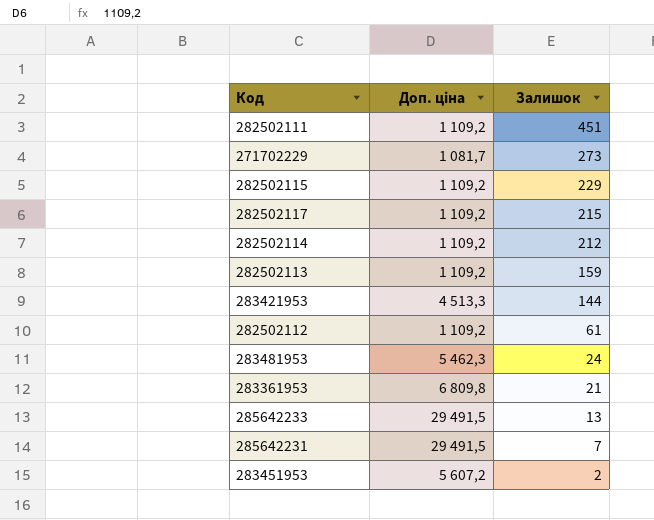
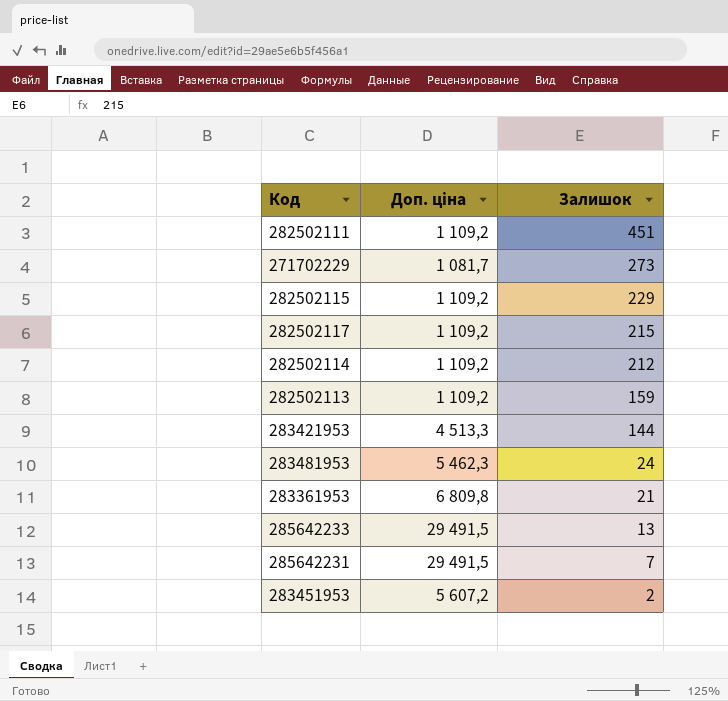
row 282502112: 1 109,2 | 61 -> none

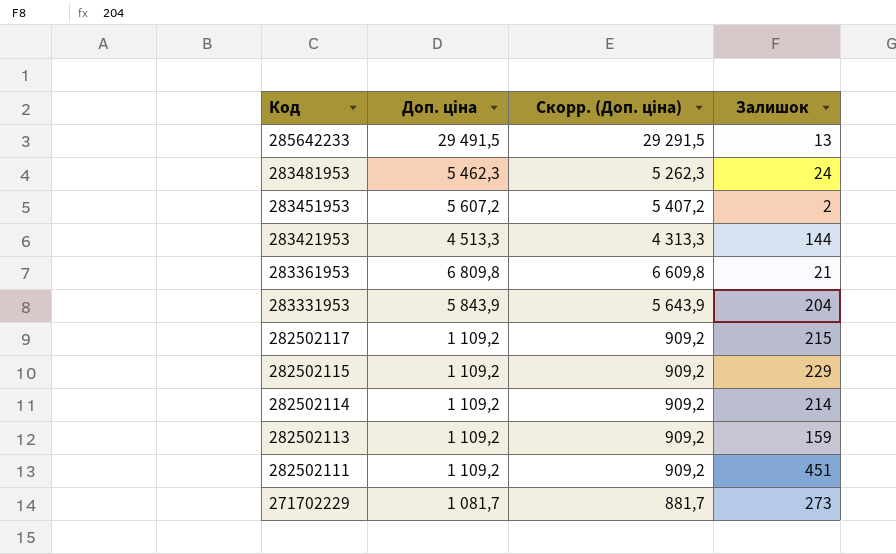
row order: Залишок descending -> Код descending
column Скорр. (Доп. ціна) | formula: none -> [Доп. ціна] - 200
row 285642231: 29 491,5 | 7 -> none
row 283331953: none -> 5 843,9 | 5 643,9 | 204
282502114 | Залишок: 212 -> 214

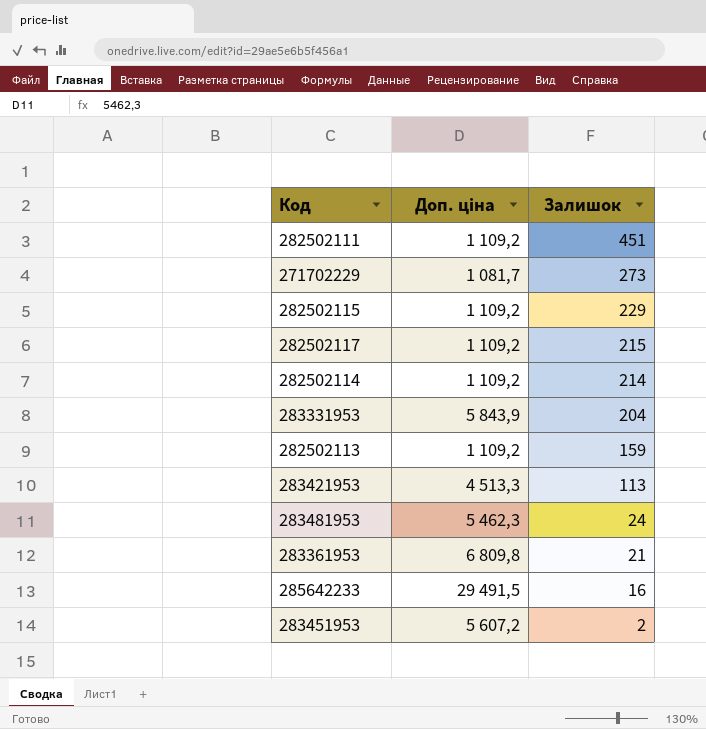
row order: Код descending -> Залишок descending
column Скорр. (Доп. ціна) | formula: [Доп. ціна] - 200 -> none
283421953 | Залишок: 144 -> 113
285642233 | Залишок: 13 -> 16

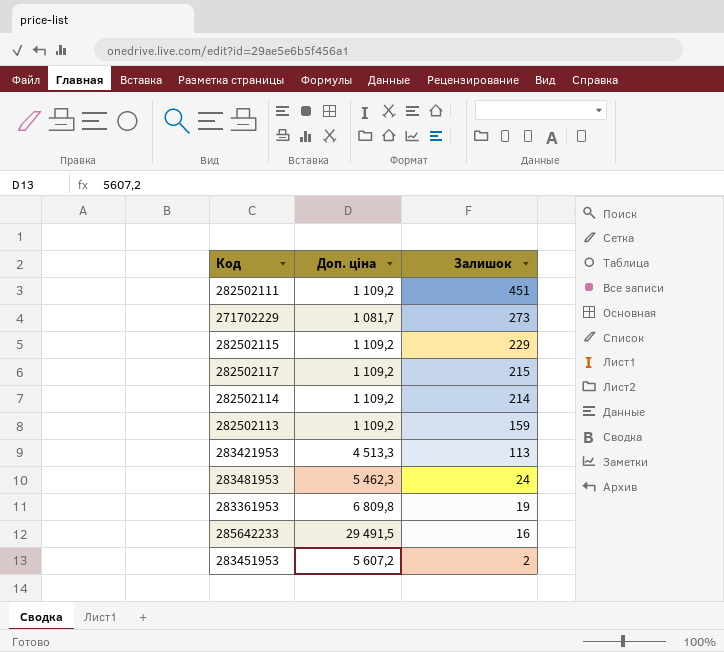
row 283331953: 5 843,9 | 204 -> none
283361953 | Залишок: 21 -> 19

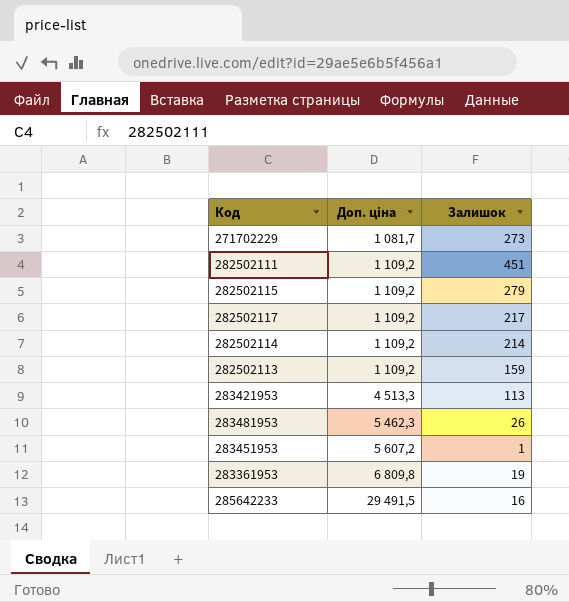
row order: Залишок descending -> Доп. ціна ascending
282502115 | Залишок: 229 -> 279
282502117 | Залишок: 215 -> 217
283481953 | Залишок: 24 -> 26
283451953 | Залишок: 2 -> 1

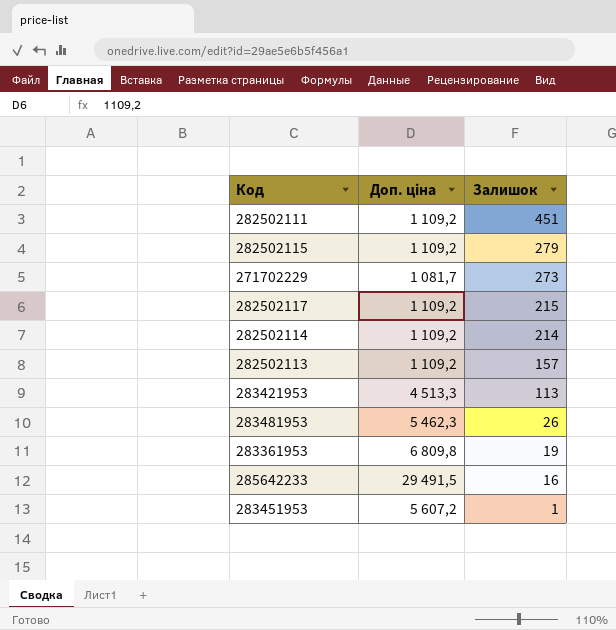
row order: Доп. ціна ascending -> Залишок descending
282502117 | Залишок: 217 -> 215
282502113 | Залишок: 159 -> 157

